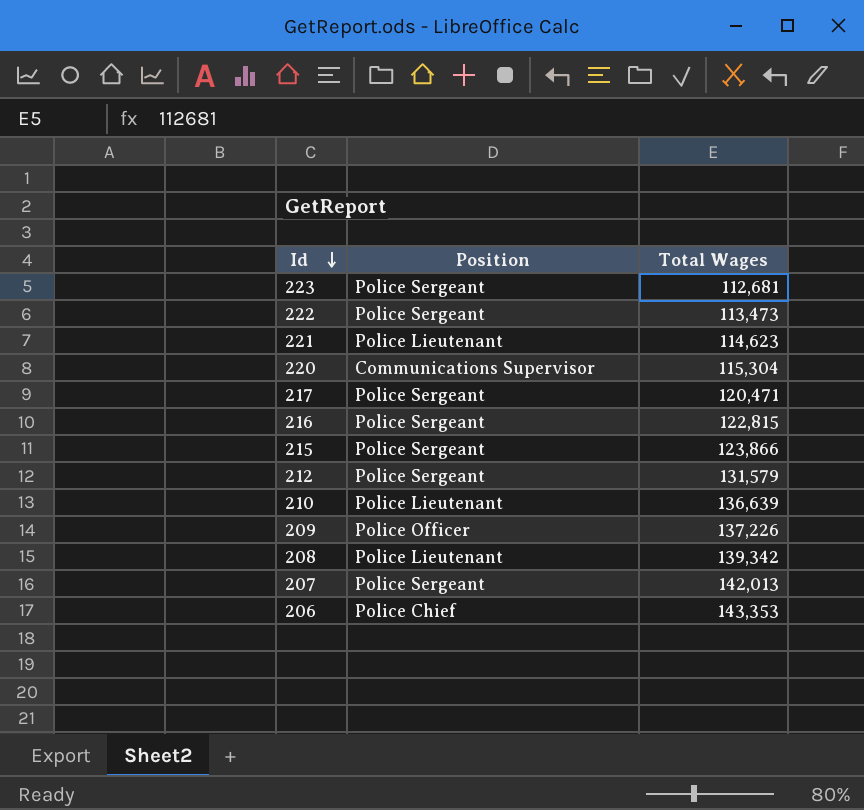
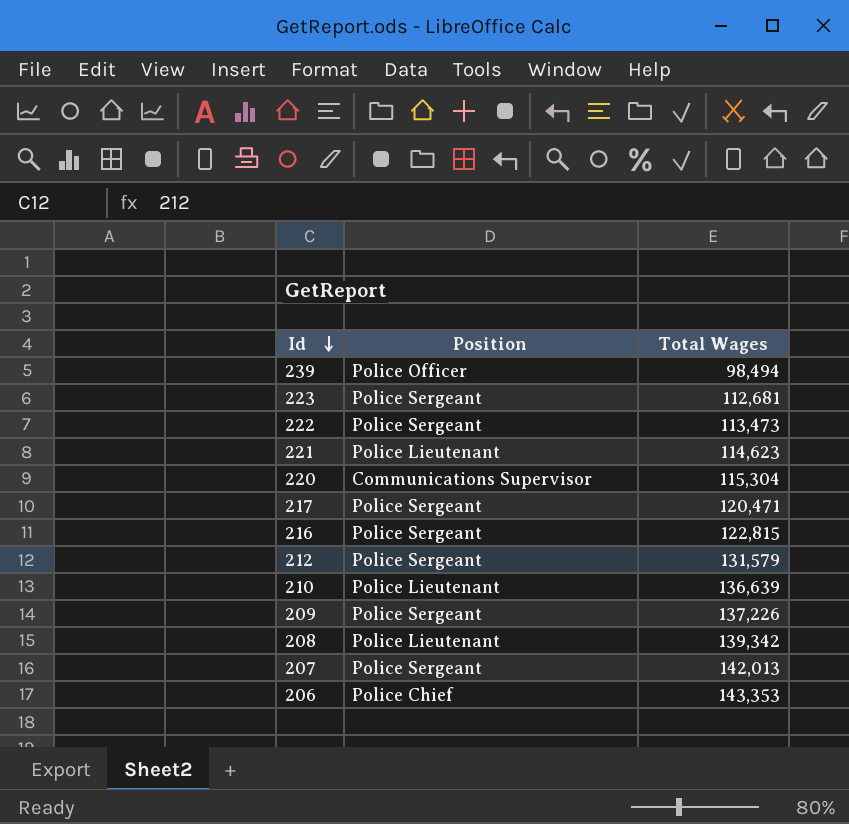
row 215: Police Sergeant | 123,866 -> none
row 239: none -> Police Officer | 98,494
209 | Position: Police Officer -> Police Sergeant

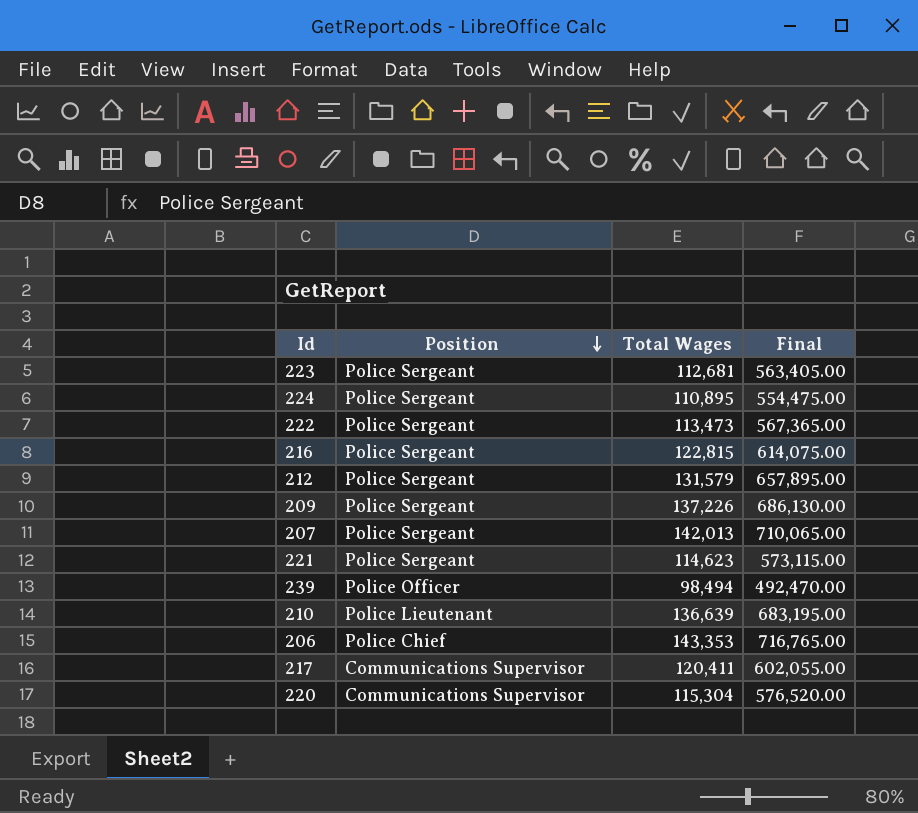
row order: Id descending -> Position descending
column Final | formula: none -> [Total Wages] * 5
row 208: Police Lieutenant | 139,342 -> none
row 224: none -> Police Sergeant | 110,895 | 554,475.00
221 | Position: Police Lieutenant -> Police Sergeant
217 | Position: Police Sergeant -> Communications Supervisor
217 | Total Wages: 120,471 -> 120,411

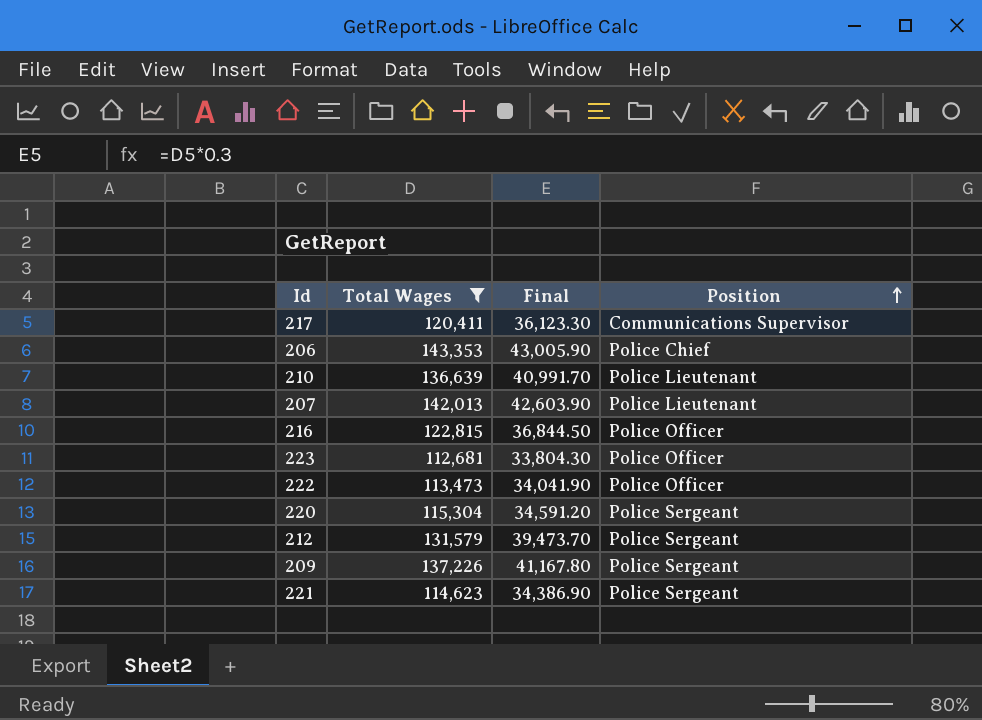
filter: none -> Total Wages >= 112,681
row order: Position descending -> Position ascending
column Final | formula: [Total Wages] * 5 -> [Total Wages] * 0.3
column Position | position: 2 -> 4
207 | Position: Police Sergeant -> Police Lieutenant
216 | Position: Police Sergeant -> Police Officer
223 | Position: Police Sergeant -> Police Officer
222 | Position: Police Sergeant -> Police Officer
220 | Position: Communications Supervisor -> Police Sergeant

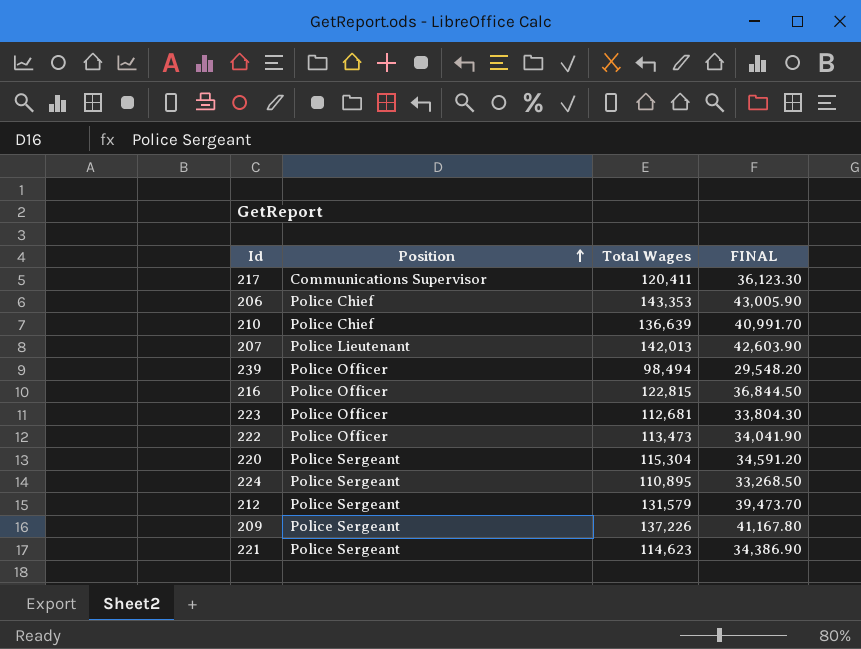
filter: Total Wages >= 112,681 -> none
column Position | position: 4 -> 2
column name: Final -> FINAL
210 | Position: Police Lieutenant -> Police Chief

